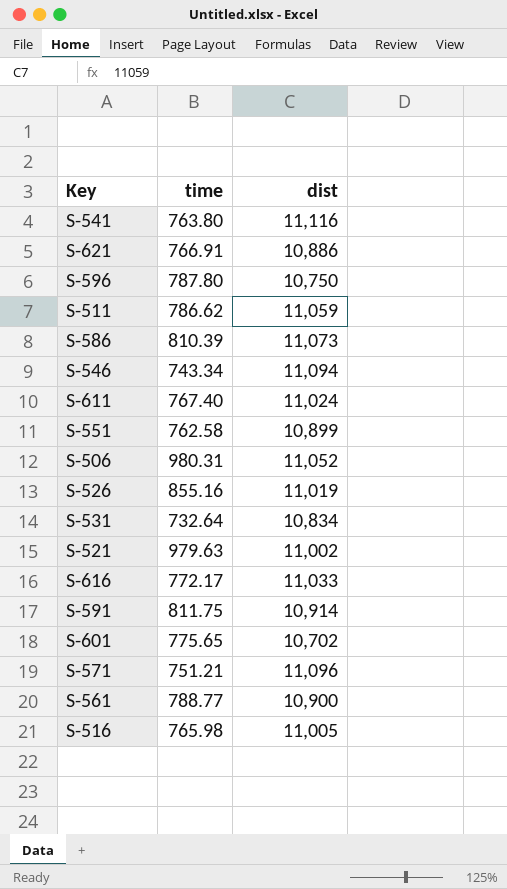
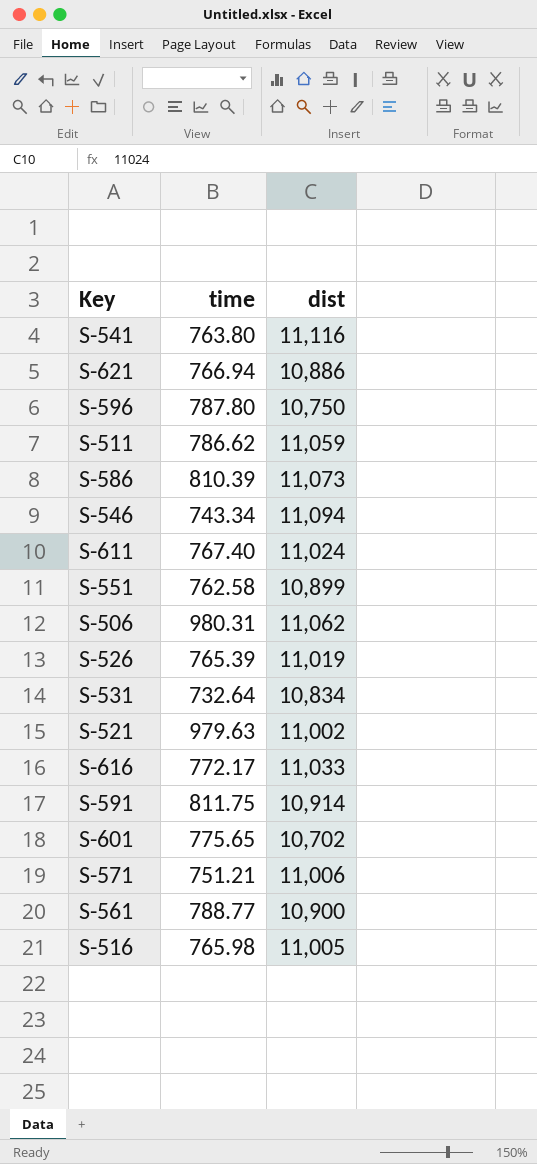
S-621 | time: 766.91 -> 766.94
S-506 | dist: 11,052 -> 11,062
S-526 | time: 855.16 -> 765.39
S-571 | dist: 11,096 -> 11,006

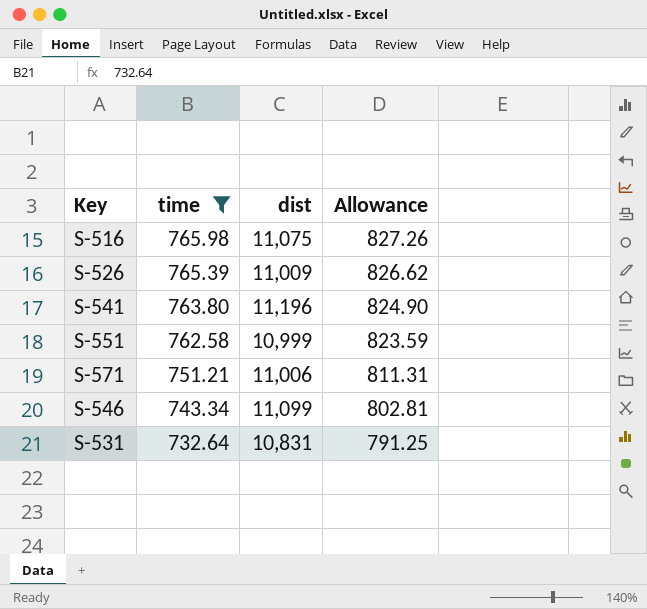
filter: none -> time <= 765.98
row order: none -> time descending
column Allowance | formula: none -> [time] * 1.08
S-516 | dist: 11,005 -> 11,075
S-526 | dist: 11,019 -> 11,009
S-541 | dist: 11,116 -> 11,196
S-551 | dist: 10,899 -> 10,999
S-546 | dist: 11,094 -> 11,099
S-531 | dist: 10,834 -> 10,831

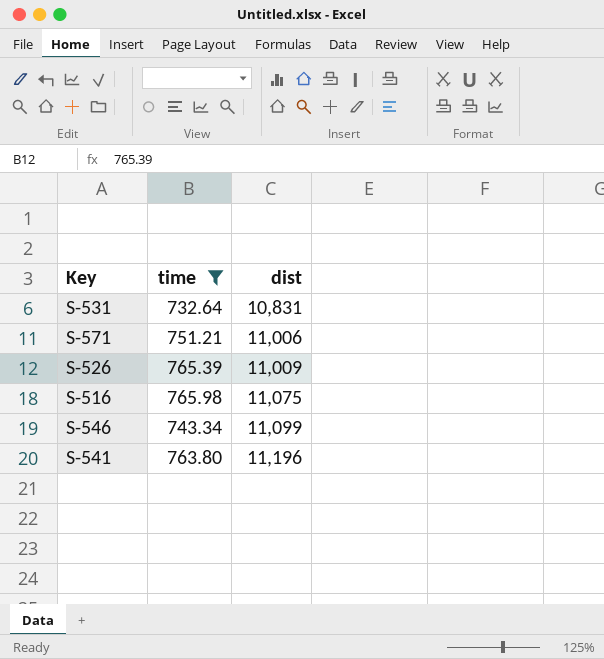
row order: time descending -> dist ascending
column Allowance | formula: [time] * 1.08 -> none
row S-551: 762.58 | 10,999 | 823.59 -> none

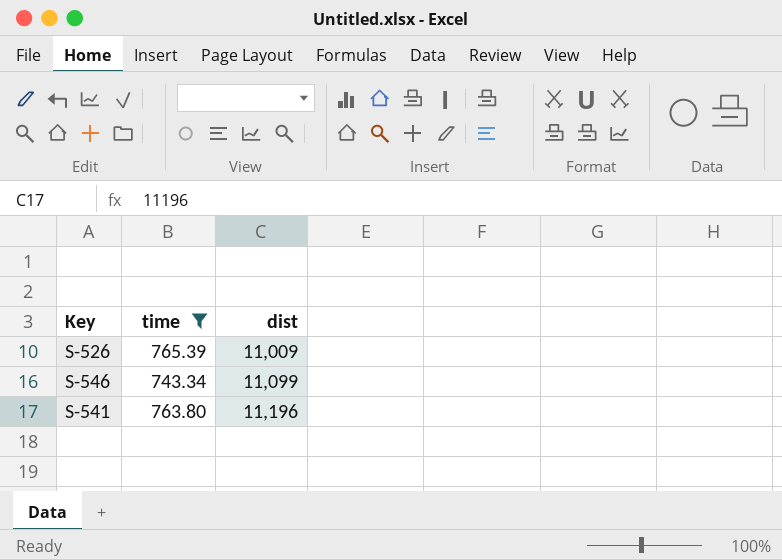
row S-531: 732.64 | 10,831 -> none
row S-571: 751.21 | 11,006 -> none
row S-516: 765.98 | 11,075 -> none

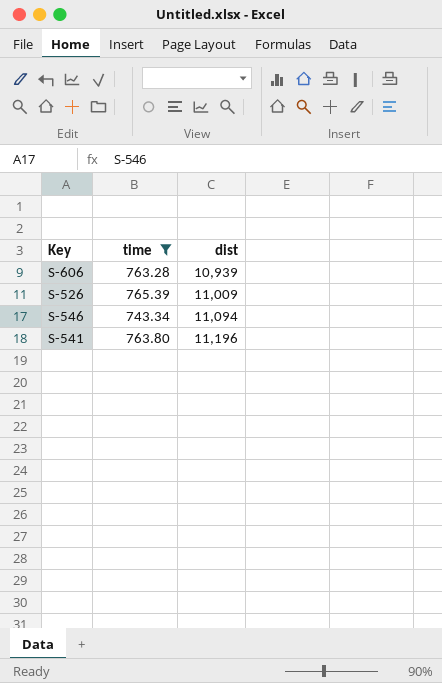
row S-606: none -> 763.28 | 10,939
S-546 | dist: 11,099 -> 11,094

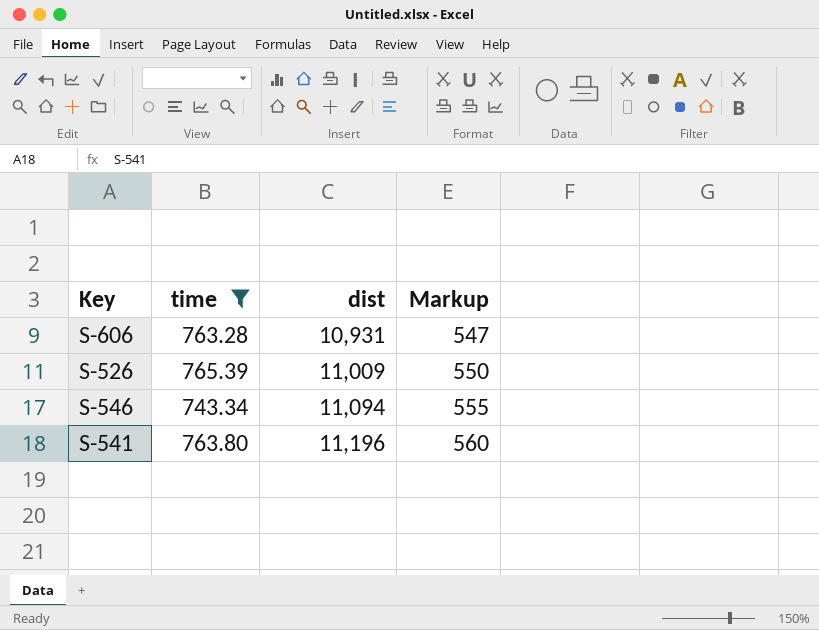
column Markup | formula: none -> [dist] * 0.05
S-606 | dist: 10,939 -> 10,931

